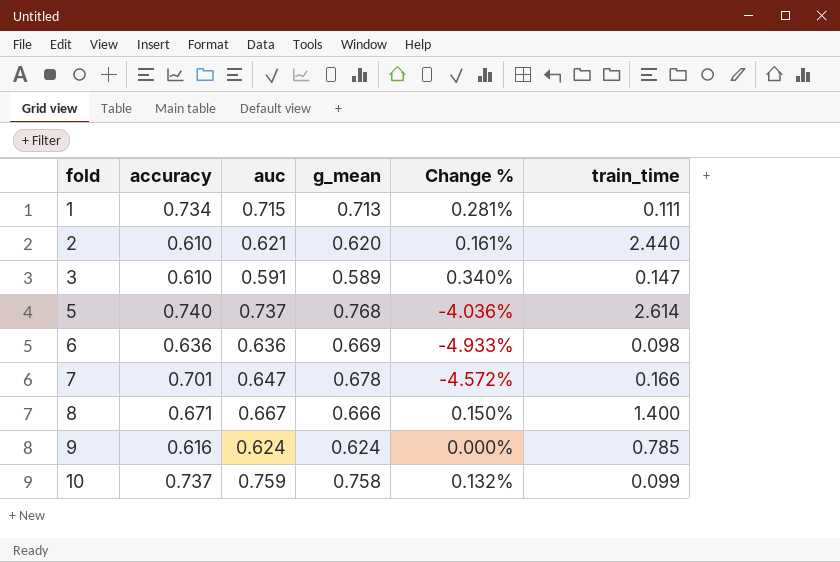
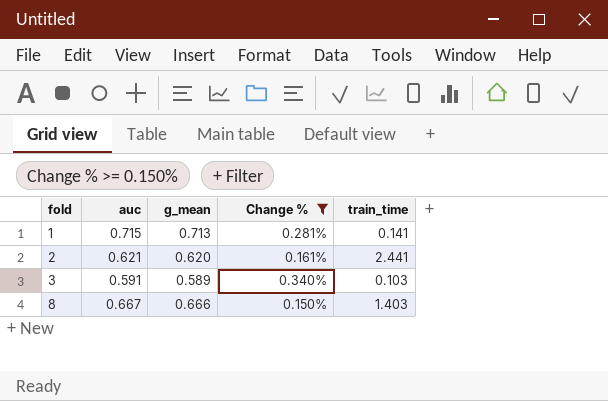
filter: none -> Change % >= 0.150%
column accuracy | position: 2 -> none
1 | train_time: 0.111 -> 0.141
2 | train_time: 2.440 -> 2.441
3 | train_time: 0.147 -> 0.103
8 | train_time: 1.400 -> 1.403

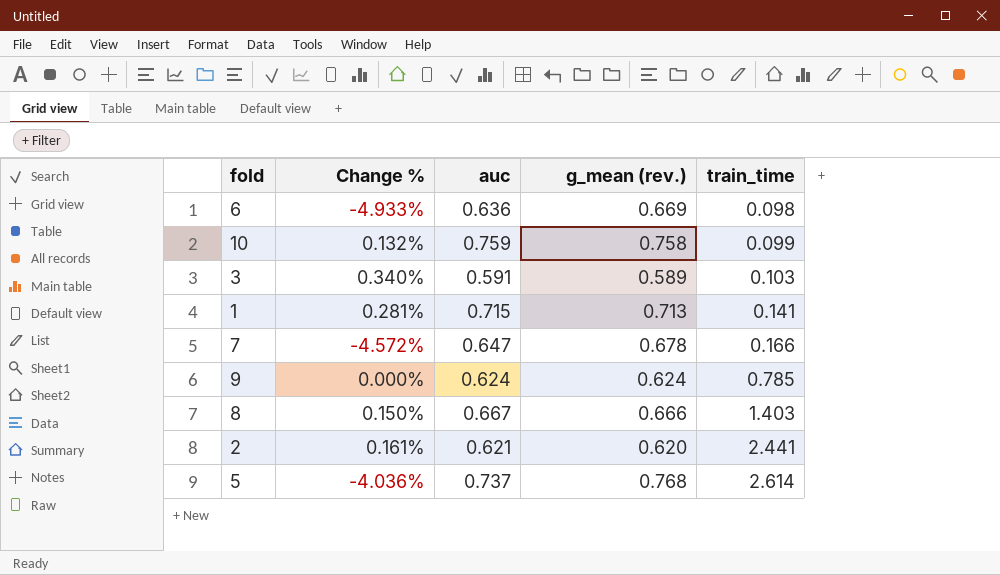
filter: Change % >= 0.150% -> none
row order: fold ascending -> train_time ascending
column Change % | position: 4 -> 2
column name: g_mean -> g_mean (rev.)

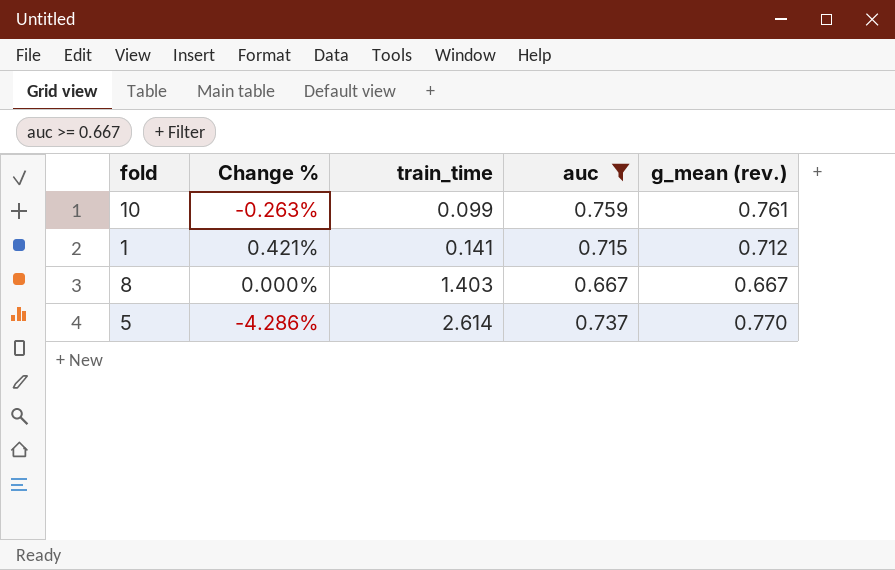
filter: none -> auc >= 0.667
column train_time | position: 5 -> 3
10 | Change %: 0.132% -> -0.263%
10 | g_mean (rev.): 0.758 -> 0.761
1 | Change %: 0.281% -> 0.421%
1 | g_mean (rev.): 0.713 -> 0.712
8 | Change %: 0.150% -> 0.000%
8 | g_mean (rev.): 0.666 -> 0.667
5 | Change %: -4.036% -> -4.286%
5 | g_mean (rev.): 0.768 -> 0.770

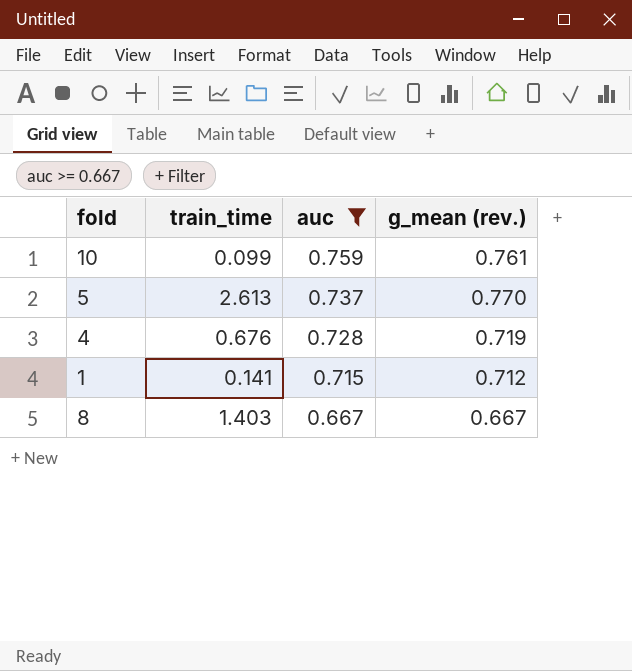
row order: train_time ascending -> auc descending
column Change % | formula: ([auc] - [g_mean (rev.)]) / [g_mean (rev.)] -> none
5 | train_time: 2.614 -> 2.613
row 4: none -> 0.676 | 0.728 | 0.719

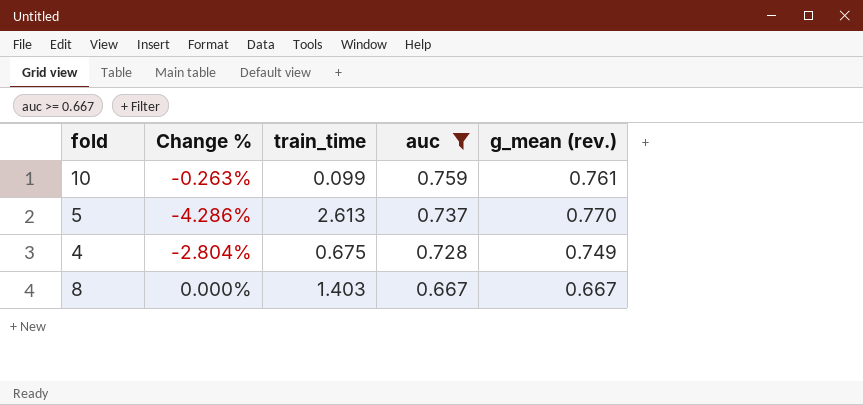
column Change % | formula: none -> ([auc] - [g_mean (rev.)]) / [g_mean (rev.)]
row 1: 0.141 | 0.715 | 0.712 -> none
4 | train_time: 0.676 -> 0.675
4 | g_mean (rev.): 0.719 -> 0.749

